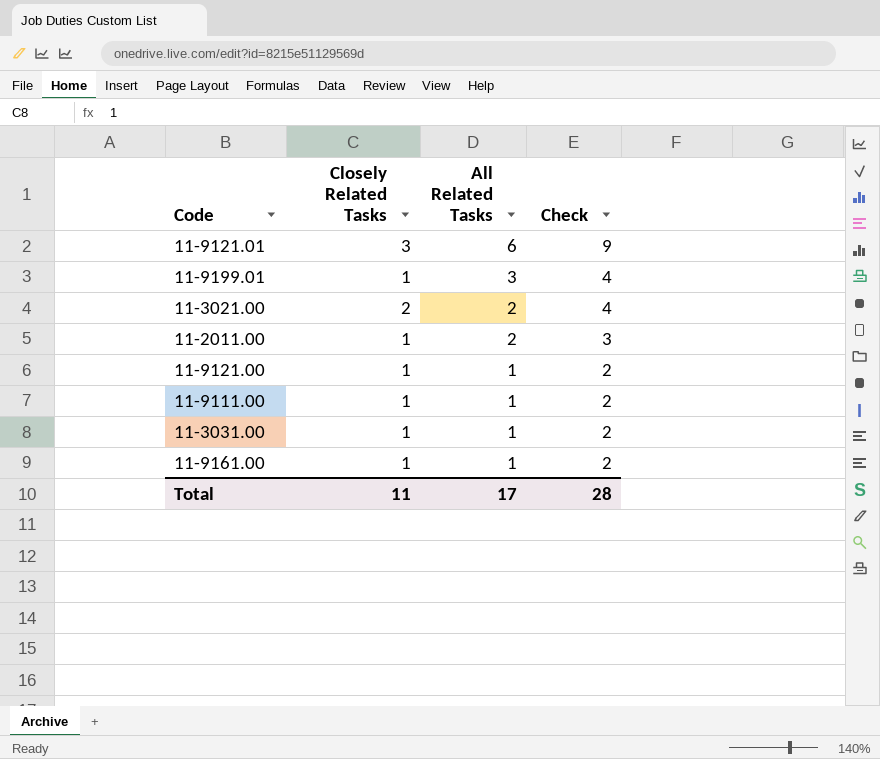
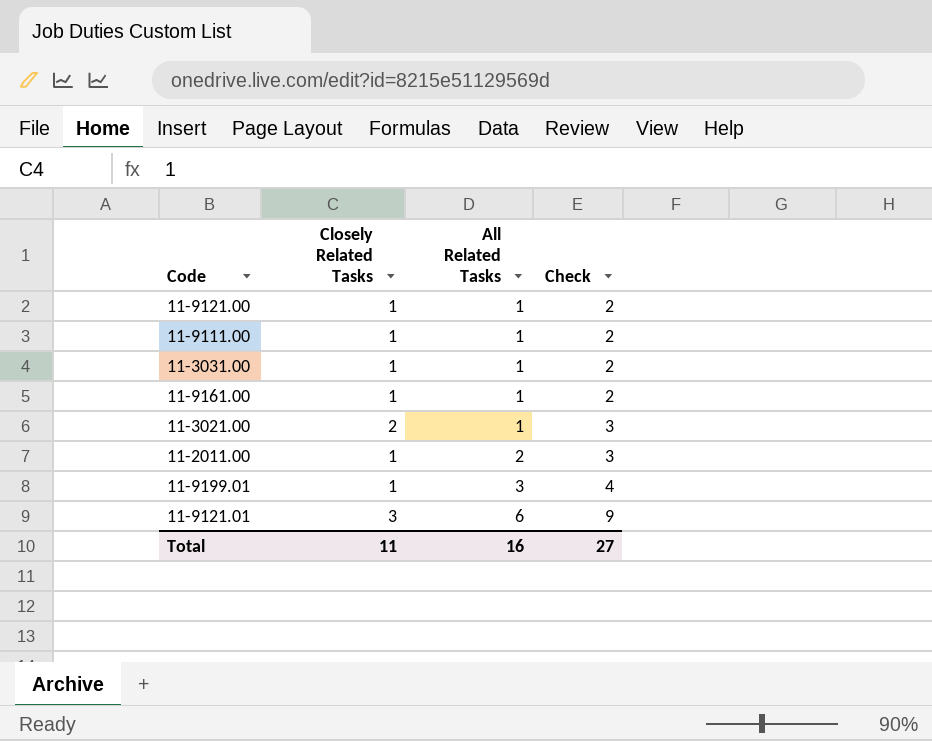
row order: All Related Tasks descending -> All Related Tasks ascending
11-3021.00 | All Related Tasks: 2 -> 1
11-3021.00 | Check: 4 -> 3
Total | All Related Tasks: 17 -> 16
Total | Check: 28 -> 27

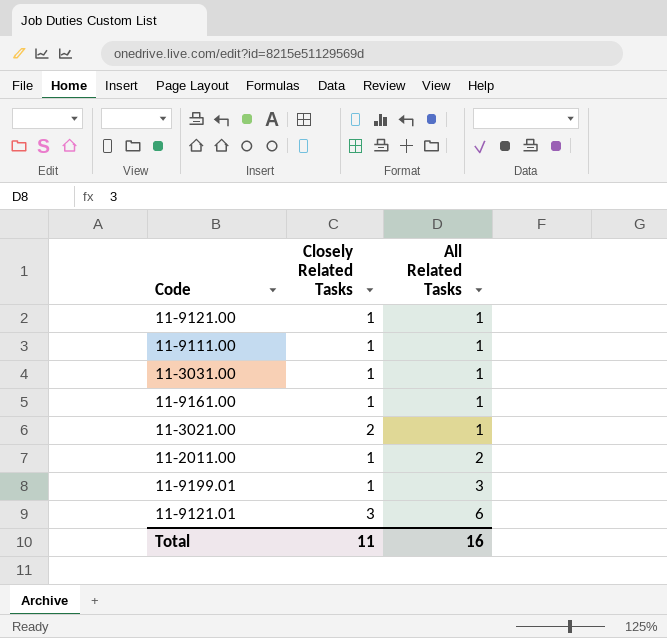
column Check | formula: [Closely Related Tasks] + [All Related Tasks] -> none

